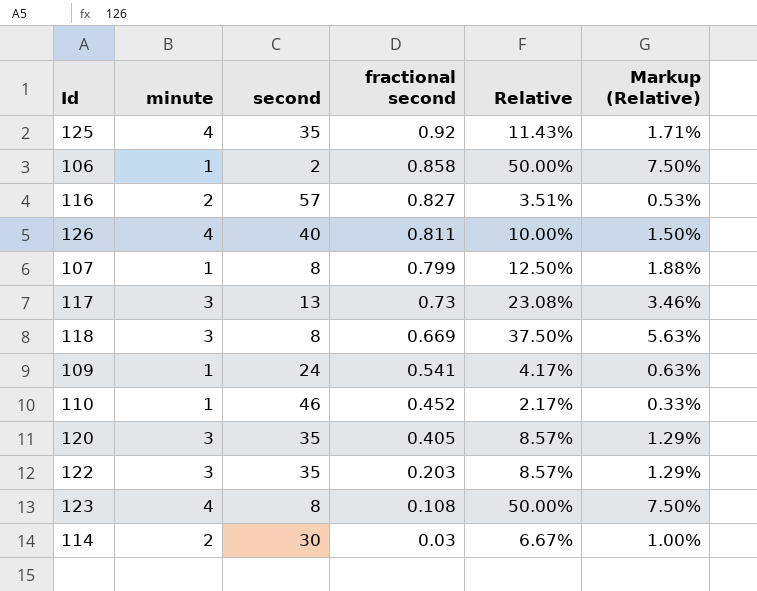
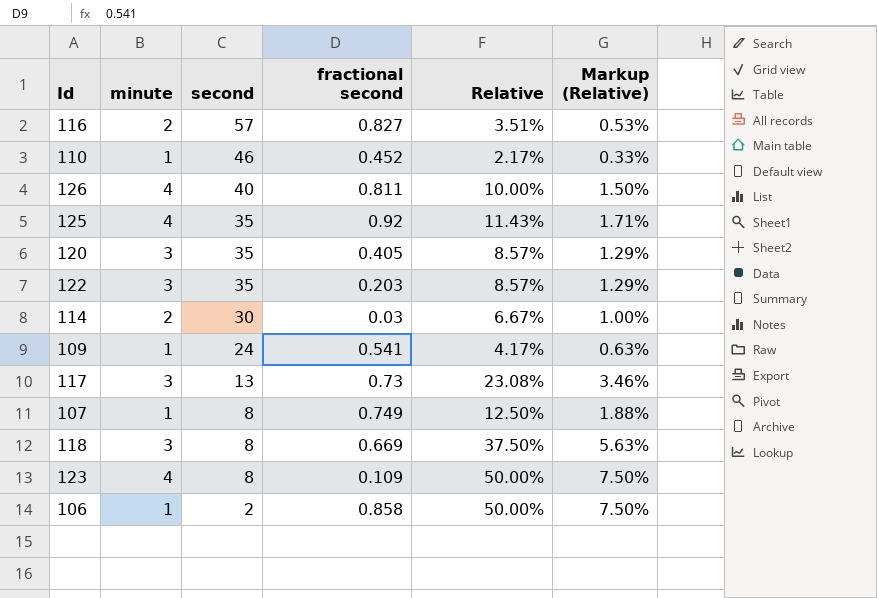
row order: fractional second descending -> second descending
107 | fractional second: 0.799 -> 0.749
123 | fractional second: 0.108 -> 0.109

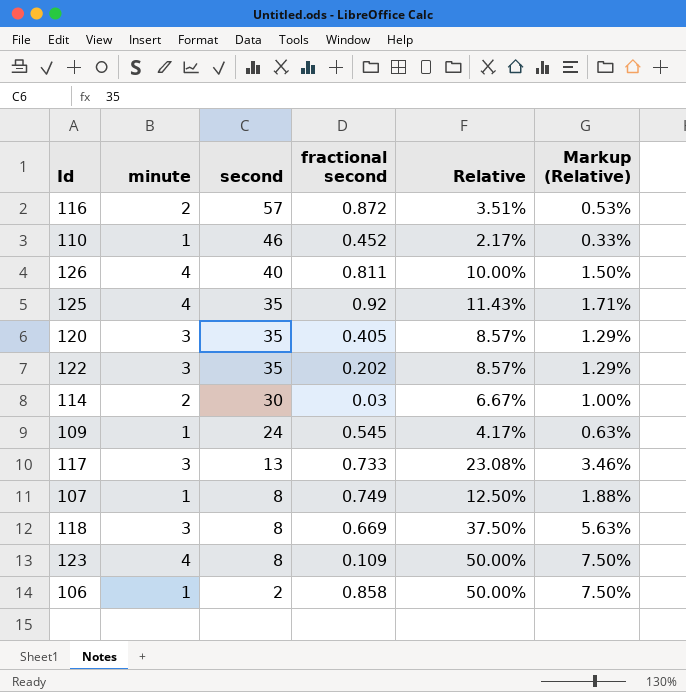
116 | fractional second: 0.827 -> 0.872
122 | fractional second: 0.203 -> 0.202
109 | fractional second: 0.541 -> 0.545
117 | fractional second: 0.73 -> 0.733

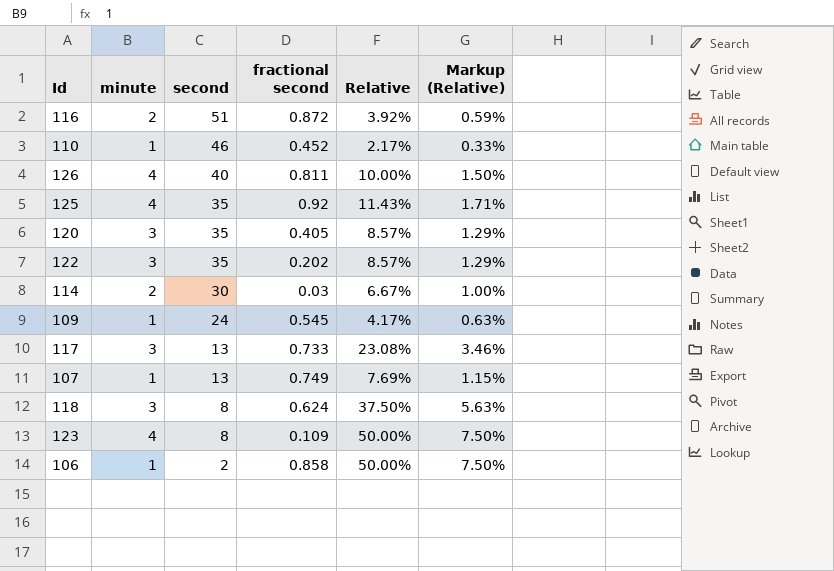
116 | second: 57 -> 51
116 | Relative: 3.51% -> 3.92%
116 | Markup (Relative): 0.53% -> 0.59%
107 | second: 8 -> 13
107 | Relative: 12.50% -> 7.69%
107 | Markup (Relative): 1.88% -> 1.15%
118 | fractional second: 0.669 -> 0.624

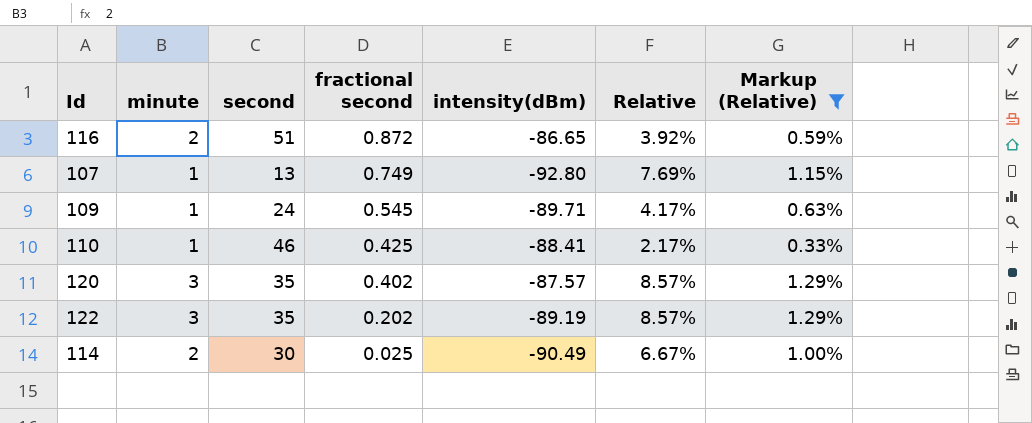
filter: none -> Markup (Relative) <= 1.29%
row order: second descending -> fractional second descending
column intensity(dBm) | position: none -> 5
110 | fractional second: 0.452 -> 0.425
120 | fractional second: 0.405 -> 0.402
114 | fractional second: 0.03 -> 0.025

